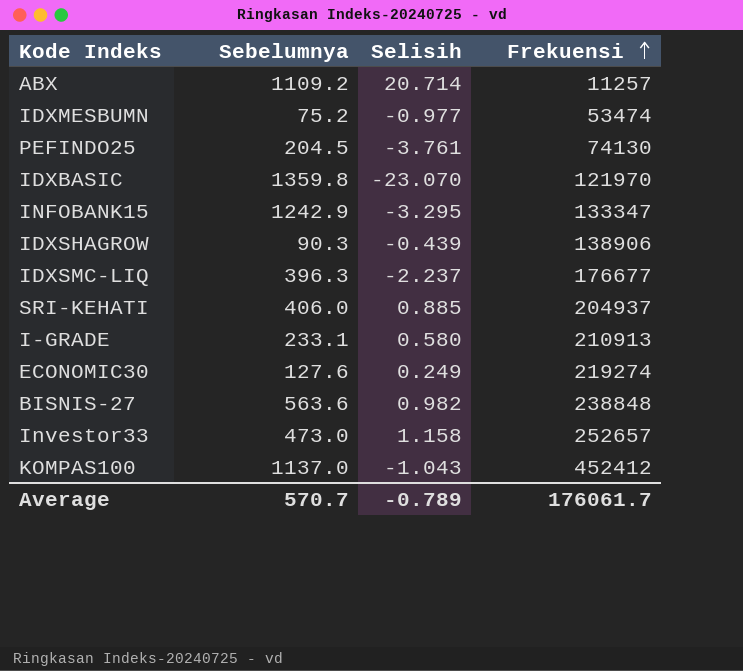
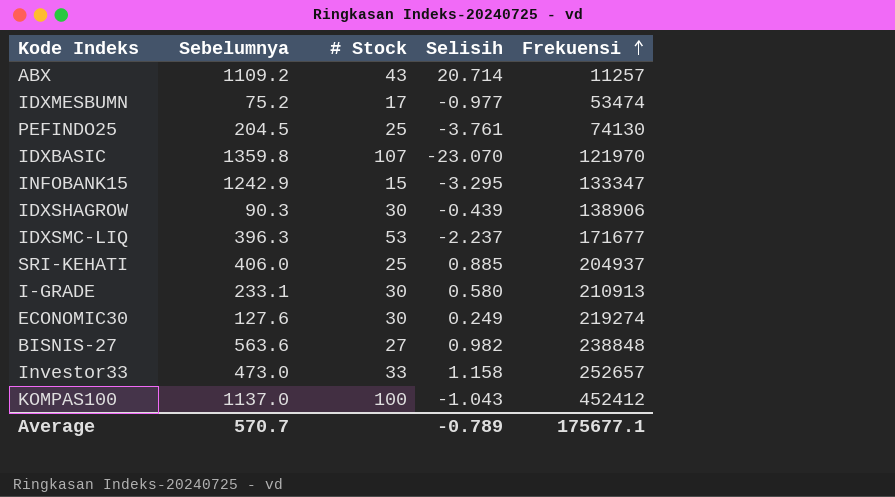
column # Stock | position: none -> 3
IDXSMC-LIQ | Frekuensi: 176677 -> 171677
Average | Frekuensi: 176061.7 -> 175677.1

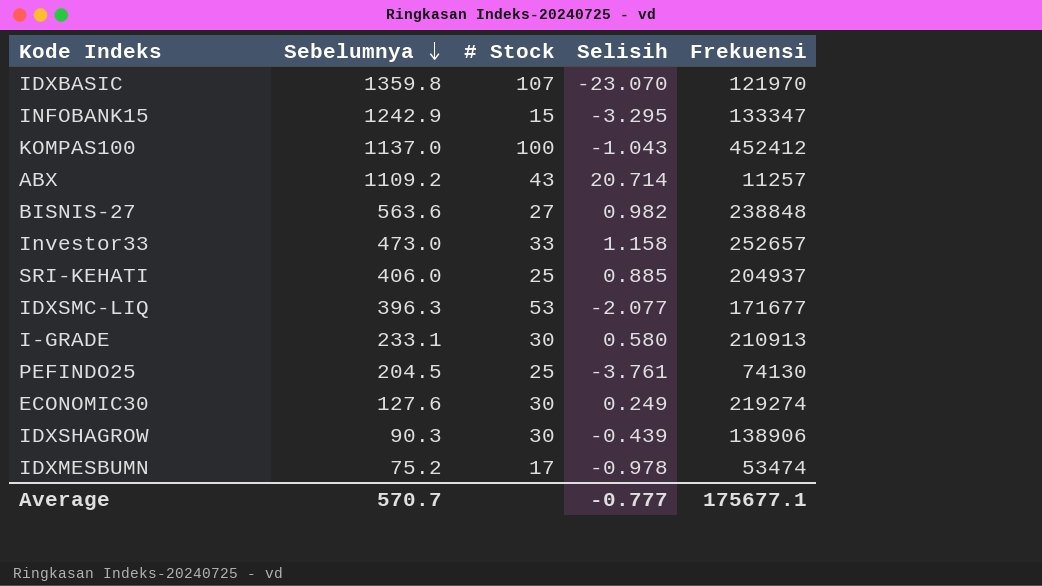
row order: Frekuensi ascending -> Sebelumnya descending
IDXSMC-LIQ | Selisih: -2.237 -> -2.077
IDXMESBUMN | Selisih: -0.977 -> -0.978
Average | Selisih: -0.789 -> -0.777

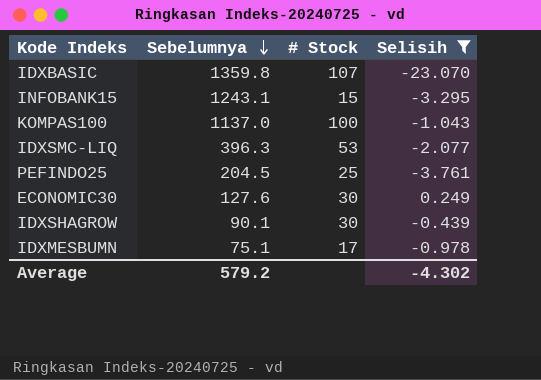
filter: none -> Selisih <= 0.249
column Frekuensi | position: 5 -> none
INFOBANK15 | Sebelumnya: 1242.9 -> 1243.1
IDXSHAGROW | Sebelumnya: 90.3 -> 90.1
IDXMESBUMN | Sebelumnya: 75.2 -> 75.1
Average | Sebelumnya: 570.7 -> 579.2
Average | Selisih: -0.777 -> -4.302

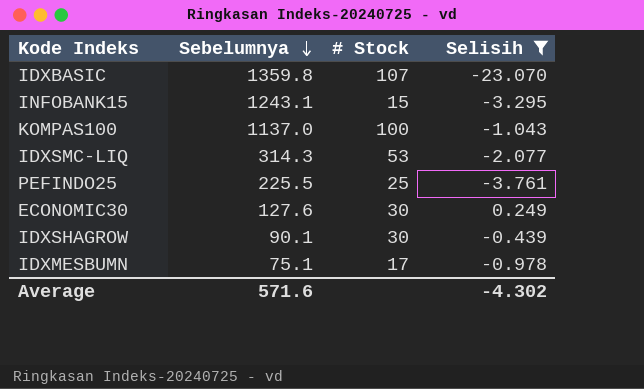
IDXSMC-LIQ | Sebelumnya: 396.3 -> 314.3
PEFINDO25 | Sebelumnya: 204.5 -> 225.5
Average | Sebelumnya: 579.2 -> 571.6

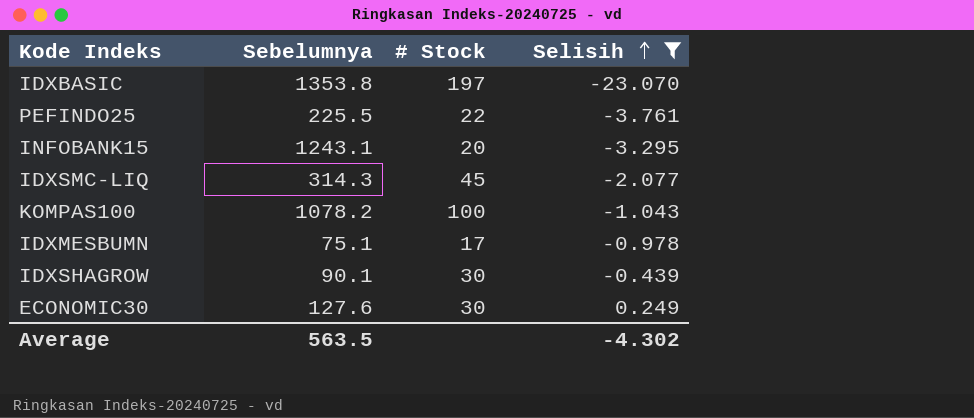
row order: Sebelumnya descending -> Selisih ascending
IDXBASIC | Sebelumnya: 1359.8 -> 1353.8
IDXBASIC | # Stock: 107 -> 197
PEFINDO25 | # Stock: 25 -> 22
INFOBANK15 | # Stock: 15 -> 20
IDXSMC-LIQ | # Stock: 53 -> 45
KOMPAS100 | Sebelumnya: 1137.0 -> 1078.2
Average | Sebelumnya: 571.6 -> 563.5

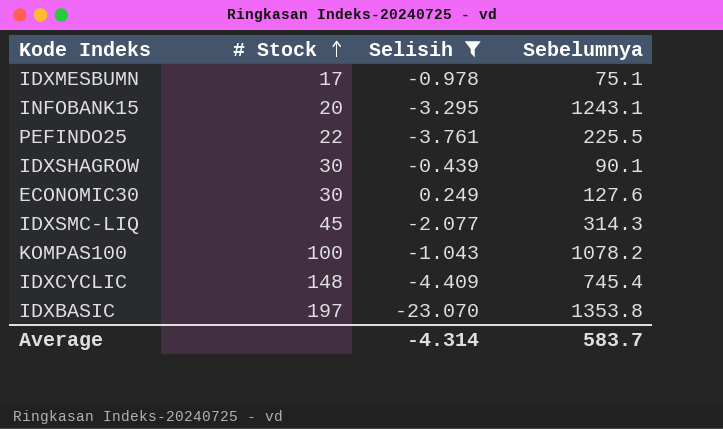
row order: Selisih ascending -> # Stock ascending
column Sebelumnya | position: 2 -> 4
row IDXCYCLIC: none -> 148 | -4.409 | 745.4
Average | Selisih: -4.302 -> -4.314
Average | Sebelumnya: 563.5 -> 583.7

